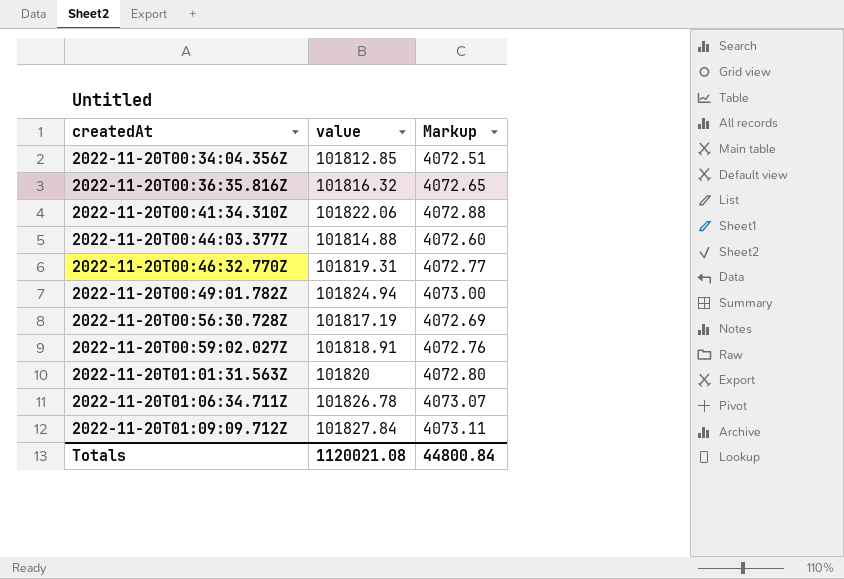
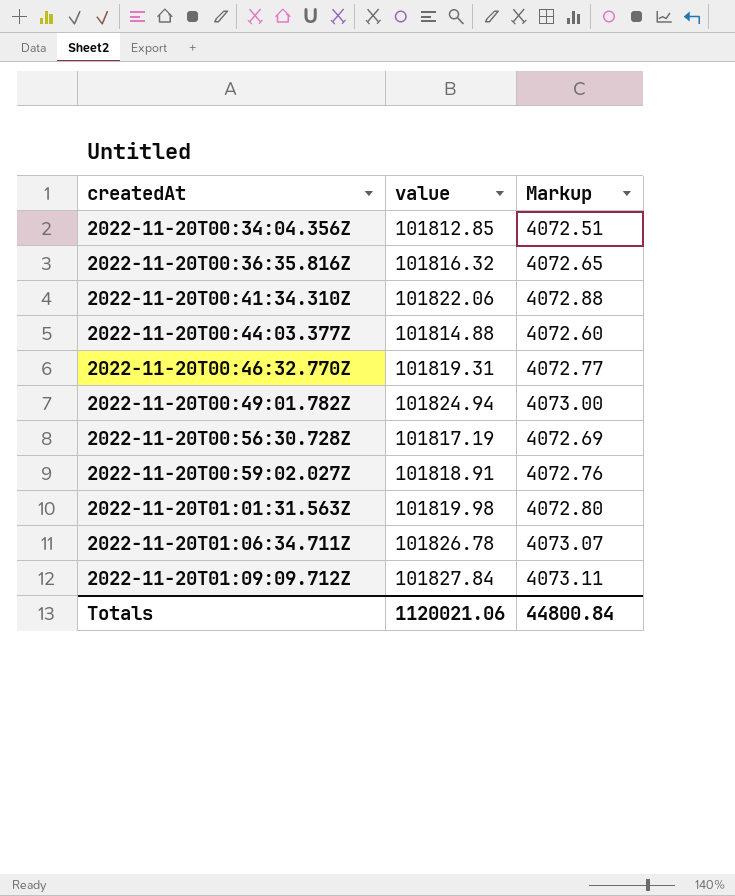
2022-11-20T01:01:31.563Z | value: 101820 -> 101819.98
Totals | value: 1120021.08 -> 1120021.06

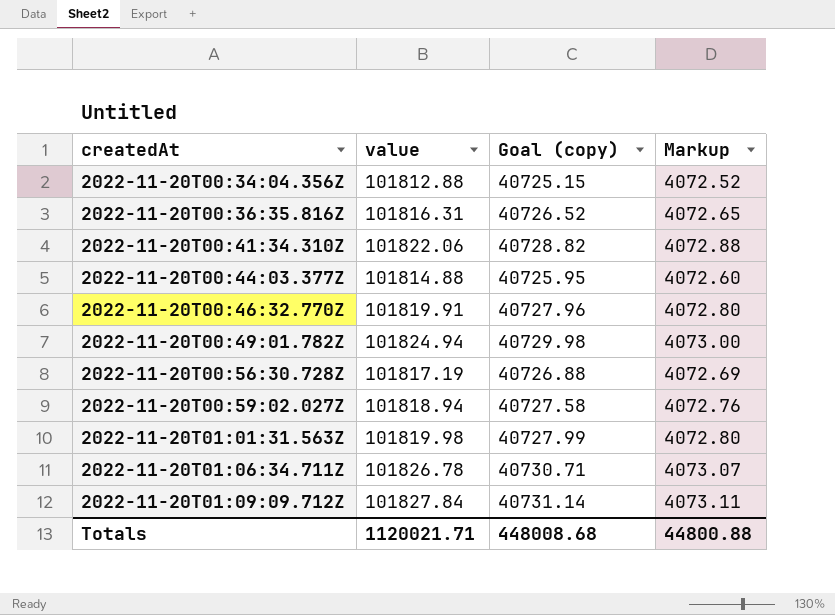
column Goal (copy) | formula: none -> [value] * 0.4
2022-11-20T00:34:04.356Z | value: 101812.85 -> 101812.88
2022-11-20T00:34:04.356Z | Markup: 4072.51 -> 4072.52
2022-11-20T00:36:35.816Z | value: 101816.32 -> 101816.31
2022-11-20T00:46:32.770Z | value: 101819.31 -> 101819.91
2022-11-20T00:46:32.770Z | Markup: 4072.77 -> 4072.80
2022-11-20T00:59:02.027Z | value: 101818.91 -> 101818.94
Totals | value: 1120021.06 -> 1120021.71
Totals | Markup: 44800.84 -> 44800.88

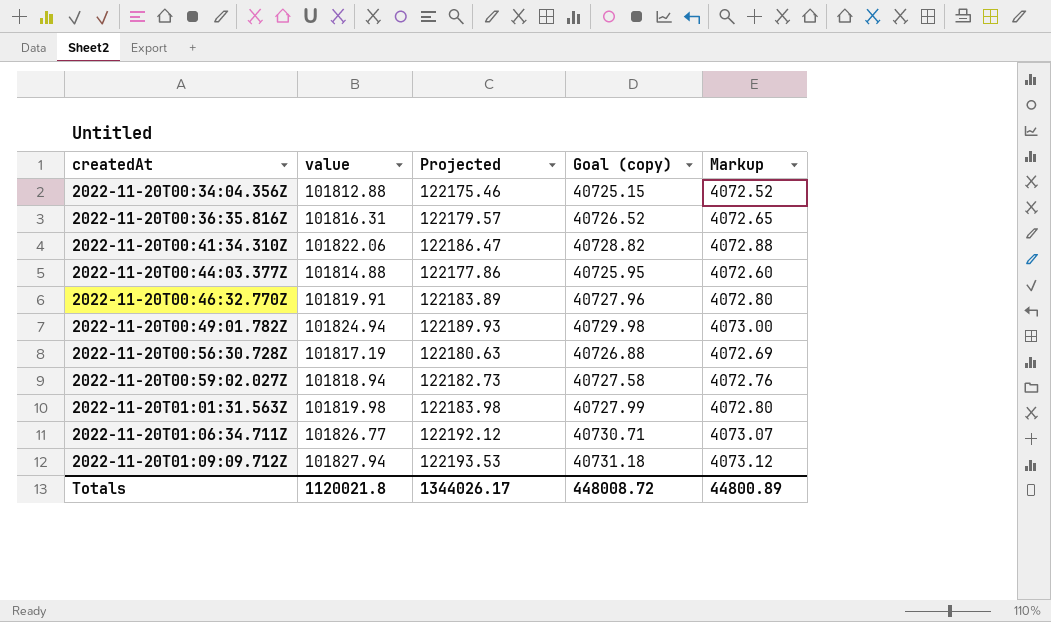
column Projected | formula: none -> [value] * 1.2
2022-11-20T01:06:34.711Z | value: 101826.78 -> 101826.77
2022-11-20T01:09:09.712Z | value: 101827.84 -> 101827.94
2022-11-20T01:09:09.712Z | Goal (copy): 40731.14 -> 40731.18
2022-11-20T01:09:09.712Z | Markup: 4073.11 -> 4073.12
Totals | value: 1120021.71 -> 1120021.8
Totals | Goal (copy): 448008.68 -> 448008.72
Totals | Markup: 44800.88 -> 44800.89

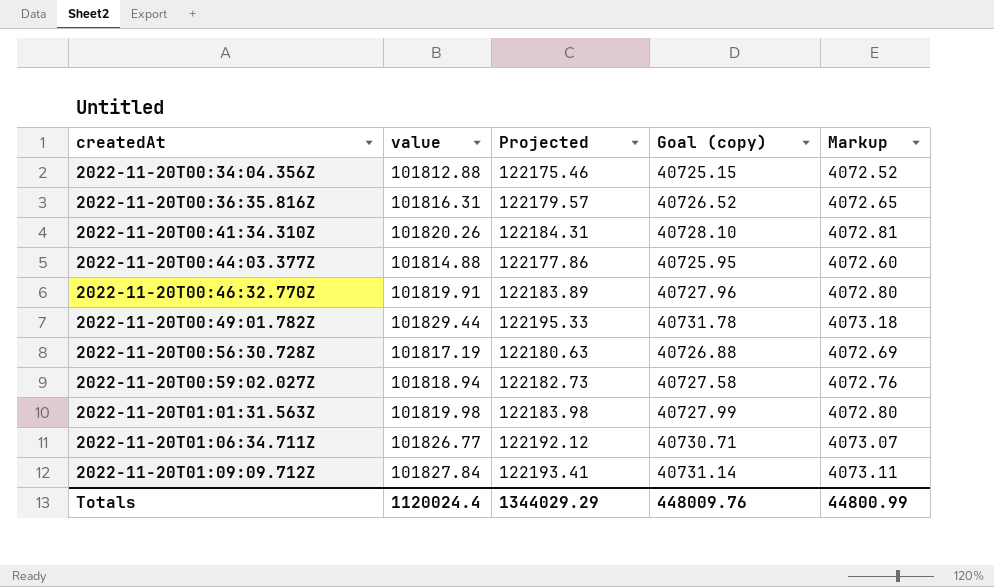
2022-11-20T00:41:34.310Z | value: 101822.06 -> 101820.26
2022-11-20T00:41:34.310Z | Projected: 122186.47 -> 122184.31
2022-11-20T00:41:34.310Z | Goal (copy): 40728.82 -> 40728.10
2022-11-20T00:41:34.310Z | Markup: 4072.88 -> 4072.81
2022-11-20T00:49:01.782Z | value: 101824.94 -> 101829.44
2022-11-20T00:49:01.782Z | Projected: 122189.93 -> 122195.33
2022-11-20T00:49:01.782Z | Goal (copy): 40729.98 -> 40731.78
2022-11-20T00:49:01.782Z | Markup: 4073.00 -> 4073.18
2022-11-20T01:09:09.712Z | value: 101827.94 -> 101827.84
2022-11-20T01:09:09.712Z | Projected: 122193.53 -> 122193.41
2022-11-20T01:09:09.712Z | Goal (copy): 40731.18 -> 40731.14
2022-11-20T01:09:09.712Z | Markup: 4073.12 -> 4073.11
Totals | value: 1120021.8 -> 1120024.4
Totals | Projected: 1344026.17 -> 1344029.29
Totals | Goal (copy): 448008.72 -> 448009.76
Totals | Markup: 44800.89 -> 44800.99

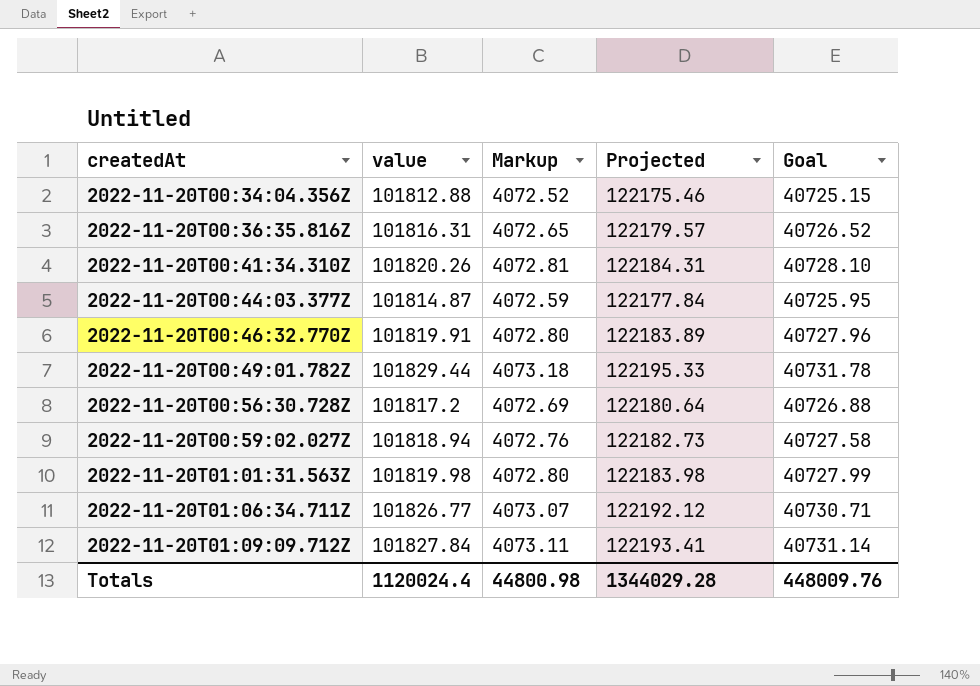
column Markup | position: 5 -> 3
column name: Goal (copy) -> Goal
2022-11-20T00:44:03.377Z | value: 101814.88 -> 101814.87
2022-11-20T00:44:03.377Z | Markup: 4072.60 -> 4072.59
2022-11-20T00:44:03.377Z | Projected: 122177.86 -> 122177.84
2022-11-20T00:56:30.728Z | value: 101817.19 -> 101817.2
2022-11-20T00:56:30.728Z | Projected: 122180.63 -> 122180.64
Totals | Markup: 44800.99 -> 44800.98
Totals | Projected: 1344029.29 -> 1344029.28

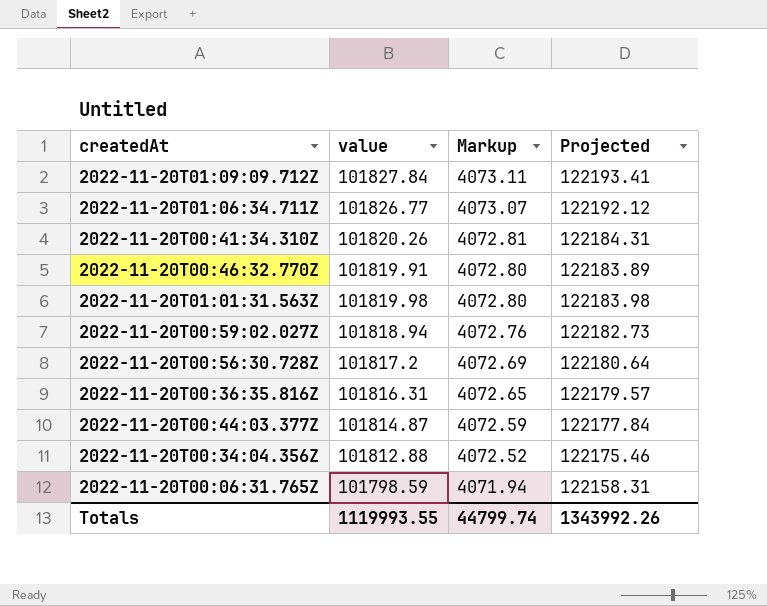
row order: createdAt ascending -> Markup descending
column Goal | formula: [value] * 0.4 -> none
row 2022-11-20T00:49:01.782Z: 101829.44 | 4073.18 | 122195.33 | 40731.78 -> none
row 2022-11-20T00:06:31.765Z: none -> 101798.59 | 4071.94 | 122158.31
Totals | value: 1120024.4 -> 1119993.55
Totals | Markup: 44800.98 -> 44799.74
Totals | Projected: 1344029.28 -> 1343992.26

